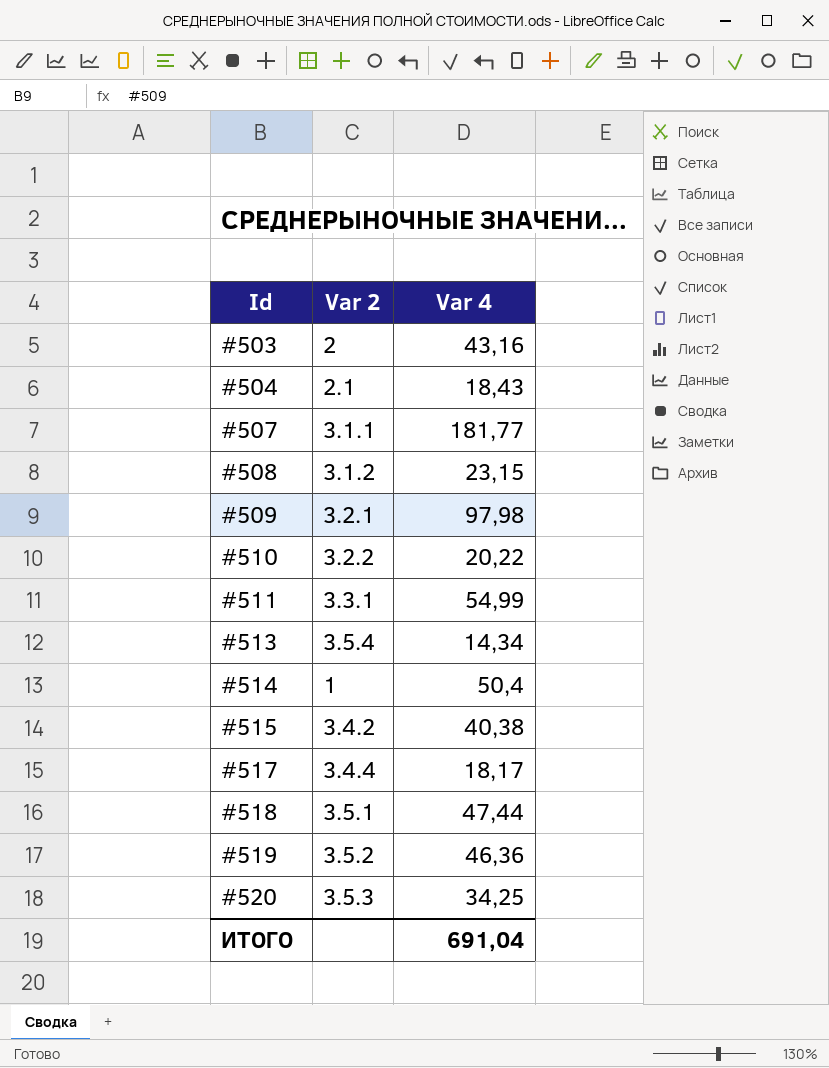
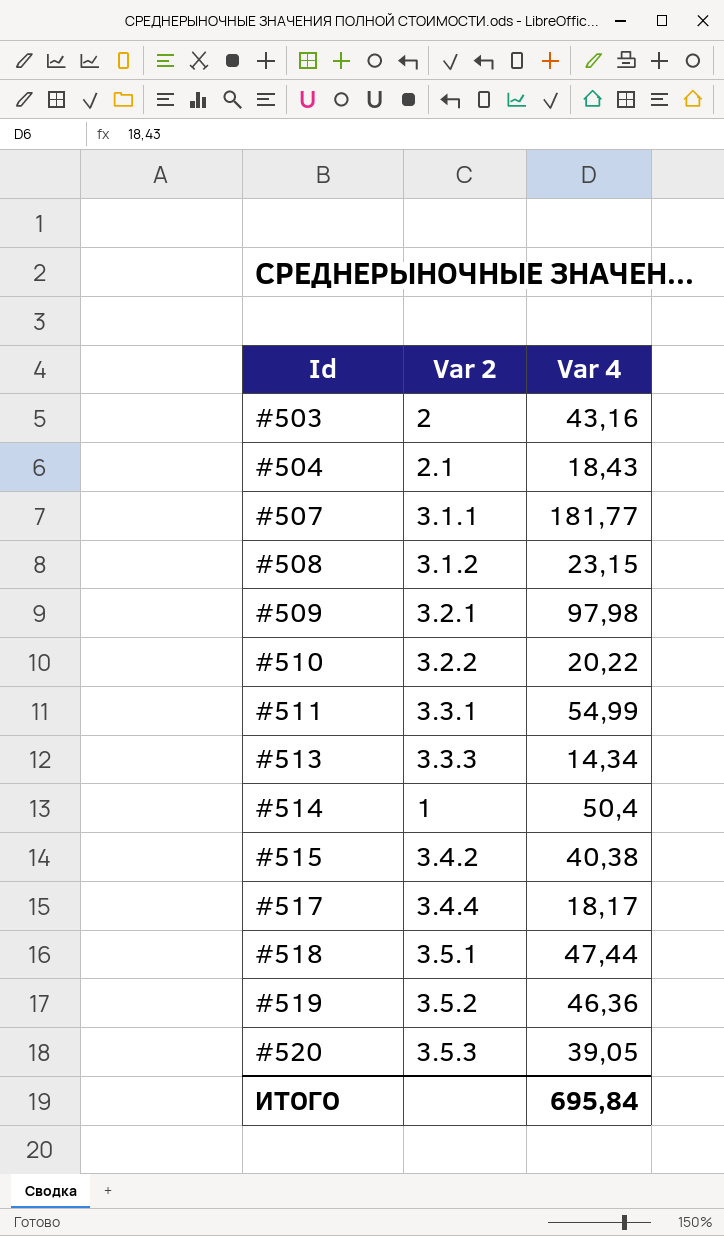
#513 | Var 2: 3.5.4 -> 3.3.3
#520 | Var 4: 34,25 -> 39,05
ИТОГО | Var 4: 691,04 -> 695,84

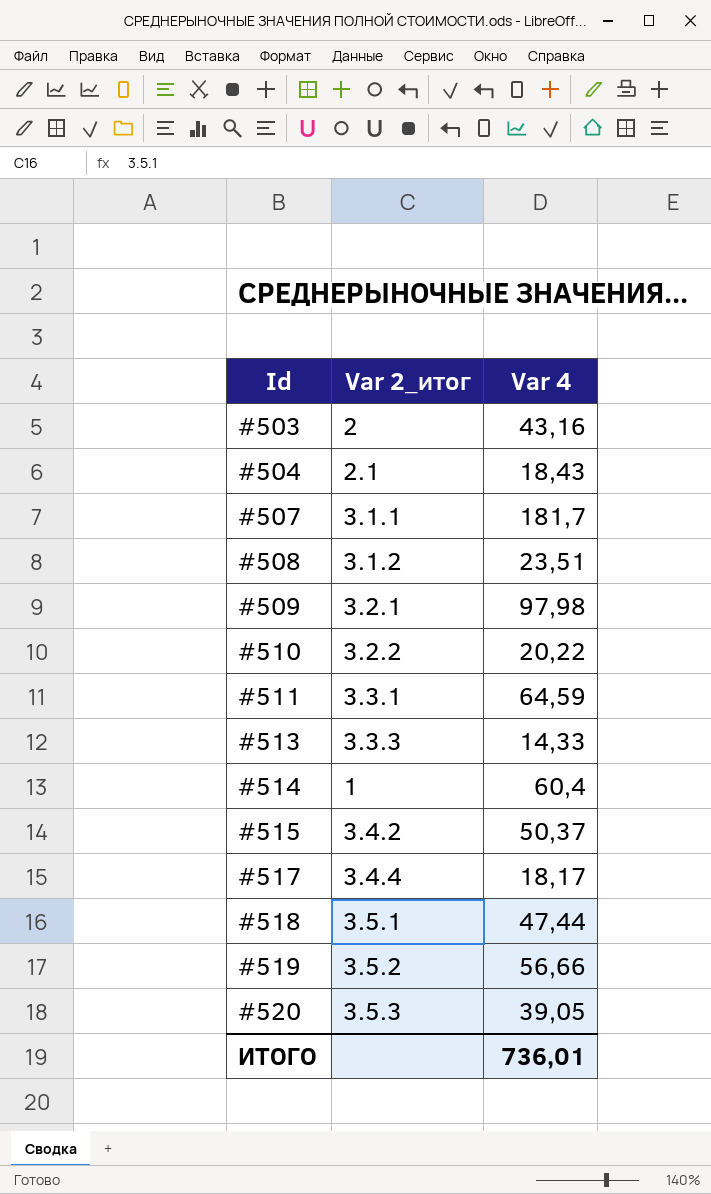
column name: Var 2 -> Var 2_итог
#507 | Var 4: 181,77 -> 181,7
#508 | Var 4: 23,15 -> 23,51
#511 | Var 4: 54,99 -> 64,59
#513 | Var 4: 14,34 -> 14,33
#514 | Var 4: 50,4 -> 60,4
#515 | Var 4: 40,38 -> 50,37
#519 | Var 4: 46,36 -> 56,66
ИТОГО | Var 4: 695,84 -> 736,01

